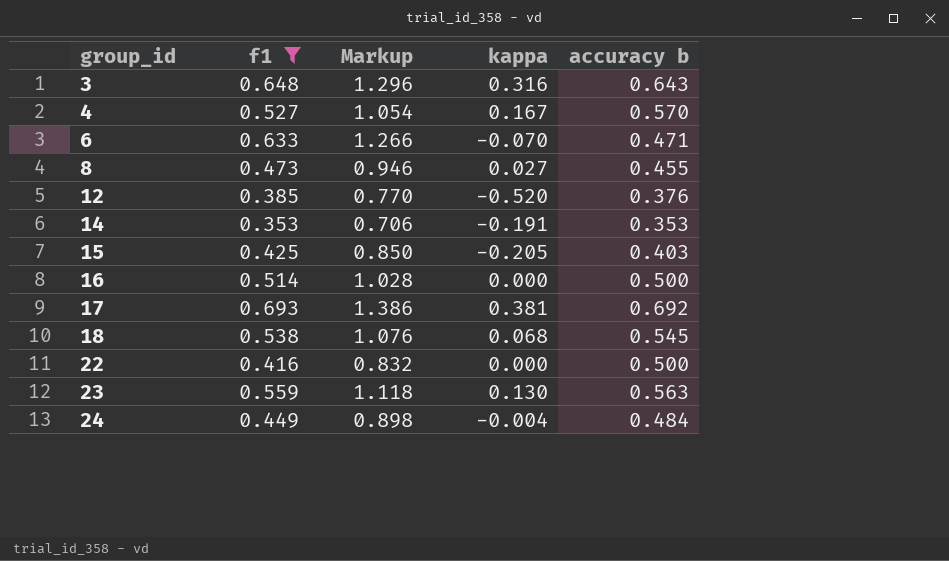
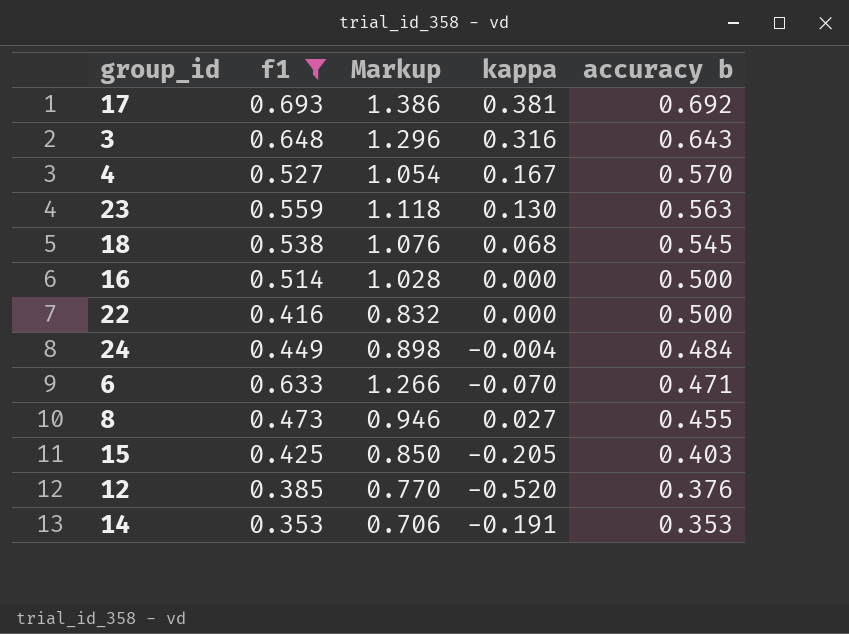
row order: group_id ascending -> accuracy b descending

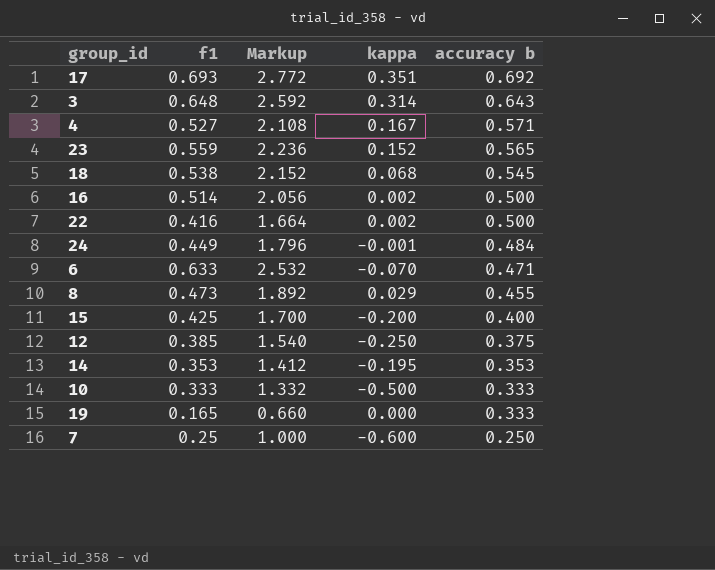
filter: f1 >= 0.353 -> none
column Markup | formula: [f1] * 2 -> [f1] * 4
17 | kappa: 0.381 -> 0.351
3 | kappa: 0.316 -> 0.314
4 | accuracy b: 0.570 -> 0.571
23 | kappa: 0.130 -> 0.152
23 | accuracy b: 0.563 -> 0.565
16 | kappa: 0.000 -> 0.002
22 | kappa: 0.000 -> 0.002
24 | kappa: -0.004 -> -0.001
8 | kappa: 0.027 -> 0.029
15 | kappa: -0.205 -> -0.200
15 | accuracy b: 0.403 -> 0.400
12 | kappa: -0.520 -> -0.250
12 | accuracy b: 0.376 -> 0.375
14 | kappa: -0.191 -> -0.195

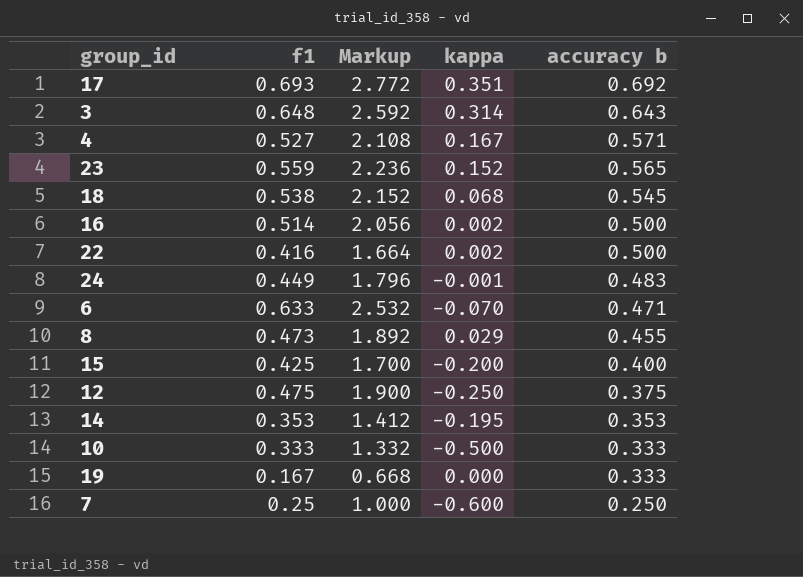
24 | accuracy b: 0.484 -> 0.483
12 | f1: 0.385 -> 0.475
12 | Markup: 1.540 -> 1.900
19 | f1: 0.165 -> 0.167
19 | Markup: 0.660 -> 0.668

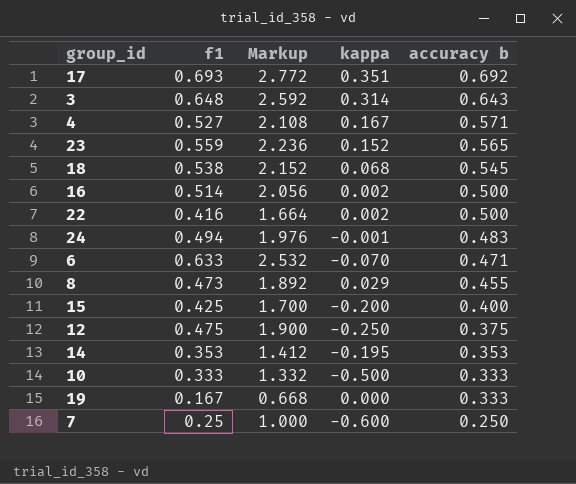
24 | f1: 0.449 -> 0.494
24 | Markup: 1.796 -> 1.976

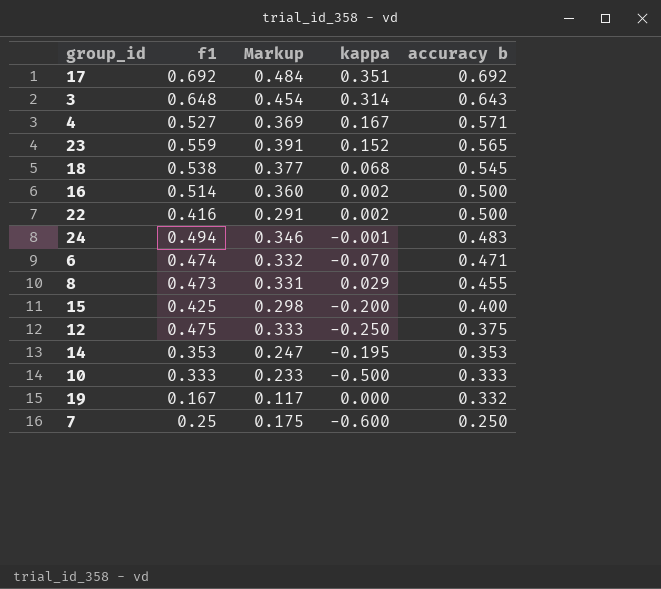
column Markup | formula: [f1] * 4 -> [f1] * 0.7
17 | f1: 0.693 -> 0.692
6 | f1: 0.633 -> 0.474
19 | accuracy b: 0.333 -> 0.332

